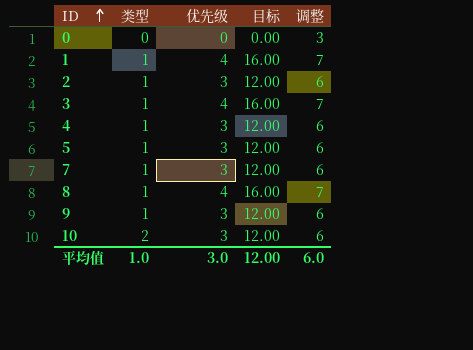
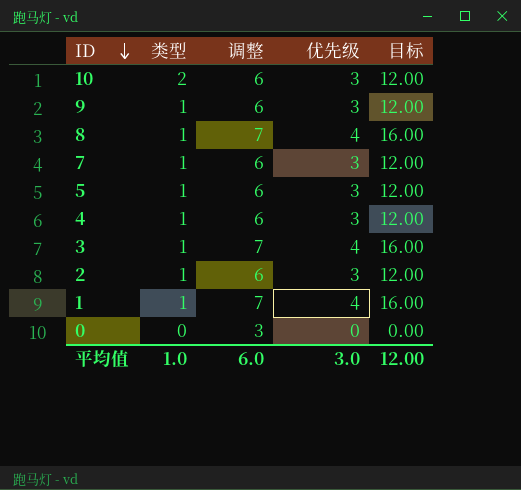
row order: ID ascending -> ID descending
column 调整 | position: 5 -> 3

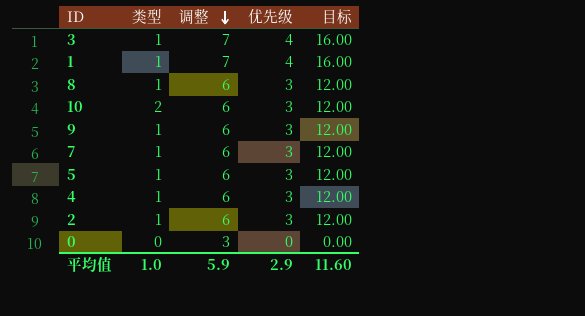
row order: ID descending -> 调整 descending
8 | 调整: 7 -> 6
8 | 优先级: 4 -> 3
8 | 目标: 16.00 -> 12.00
平均值 | 调整: 6.0 -> 5.9
平均值 | 优先级: 3.0 -> 2.9
平均值 | 目标: 12.00 -> 11.60

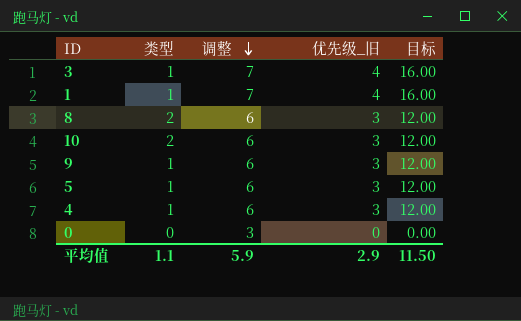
column name: 优先级 -> 优先级_旧
row 7: 1 | 6 | 3 | 12.00 -> none
row 2: 1 | 6 | 3 | 12.00 -> none
8 | 类型: 1 -> 2
平均值 | 类型: 1.0 -> 1.1
平均值 | 目标: 11.60 -> 11.50

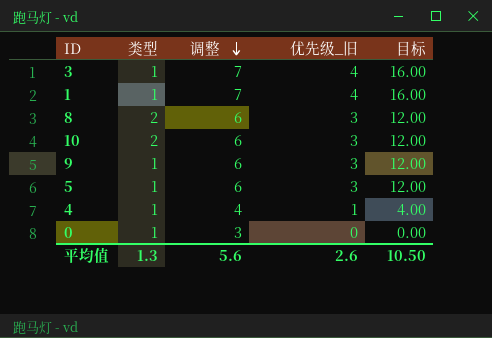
4 | 调整: 6 -> 4
4 | 优先级_旧: 3 -> 1
4 | 目标: 12.00 -> 4.00
0 | 类型: 0 -> 1
平均值 | 类型: 1.1 -> 1.3
平均值 | 调整: 5.9 -> 5.6
平均值 | 优先级_旧: 2.9 -> 2.6
平均值 | 目标: 11.50 -> 10.50

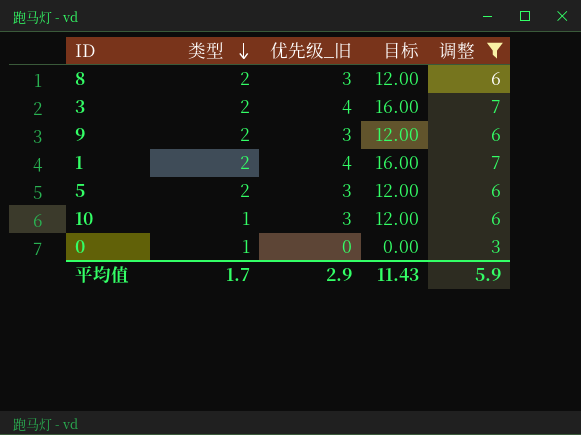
filter: none -> 调整 != 4
row order: 调整 descending -> 类型 descending
column 调整 | position: 3 -> 5
3 | 类型: 1 -> 2
9 | 类型: 1 -> 2
1 | 类型: 1 -> 2
5 | 类型: 1 -> 2
10 | 类型: 2 -> 1
平均值 | 类型: 1.3 -> 1.7
平均值 | 优先级_旧: 2.6 -> 2.9
平均值 | 目标: 10.50 -> 11.43
平均值 | 调整: 5.6 -> 5.9

